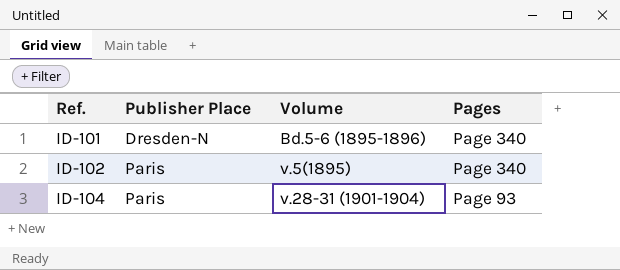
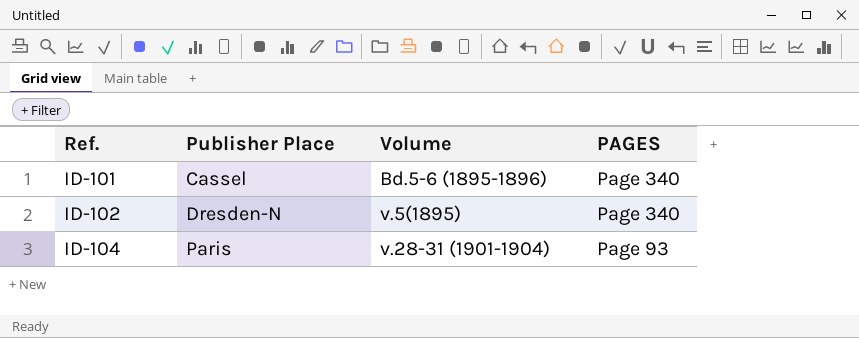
column name: Pages -> PAGES
ID-101 | Publisher Place: Dresden-N -> Cassel
ID-102 | Publisher Place: Paris -> Dresden-N

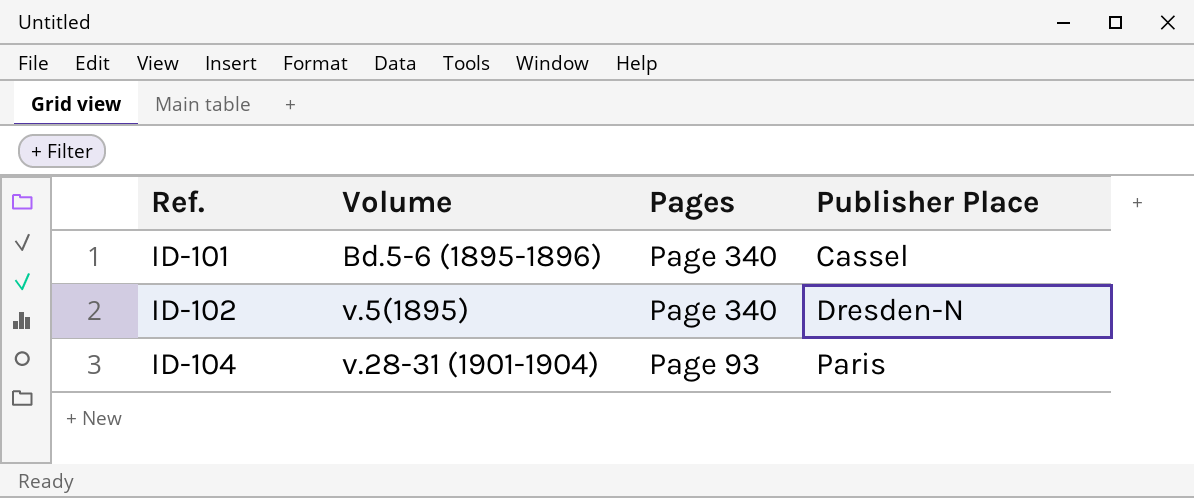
column name: PAGES -> Pages
column Publisher Place | position: 2 -> 4

